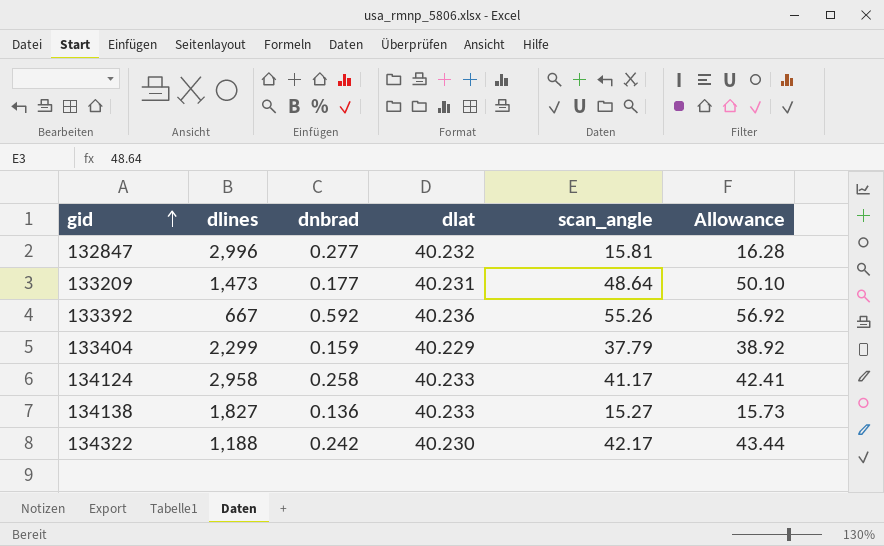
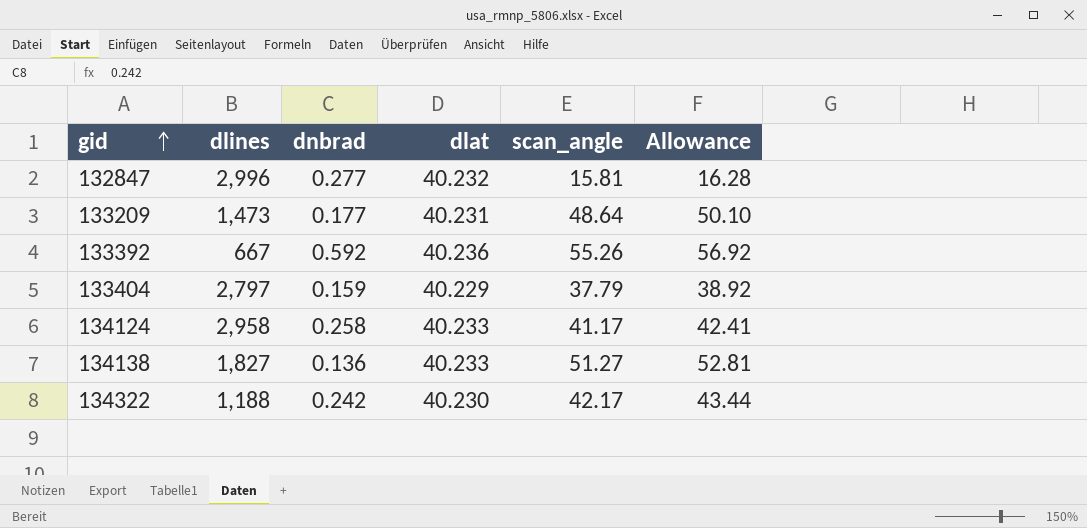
133404 | dlines: 2,299 -> 2,797
134138 | scan_angle: 15.27 -> 51.27
134138 | Allowance: 15.73 -> 52.81

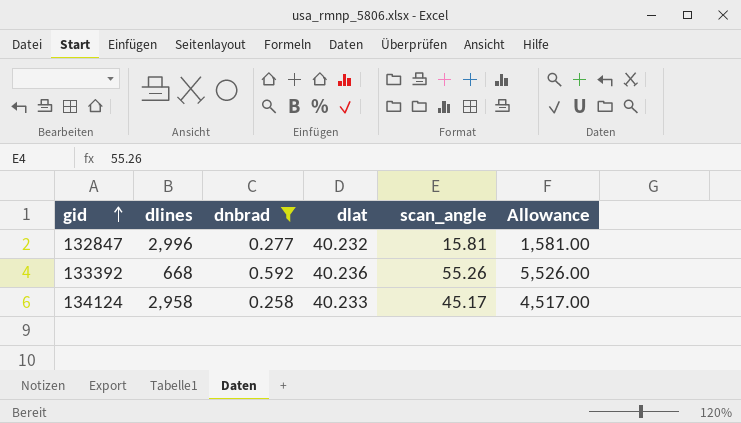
filter: none -> dnbrad >= 0.258
column Allowance | formula: [scan_angle] * 1.03 -> [scan_angle] * 100
133392 | dlines: 667 -> 668
134124 | scan_angle: 41.17 -> 45.17

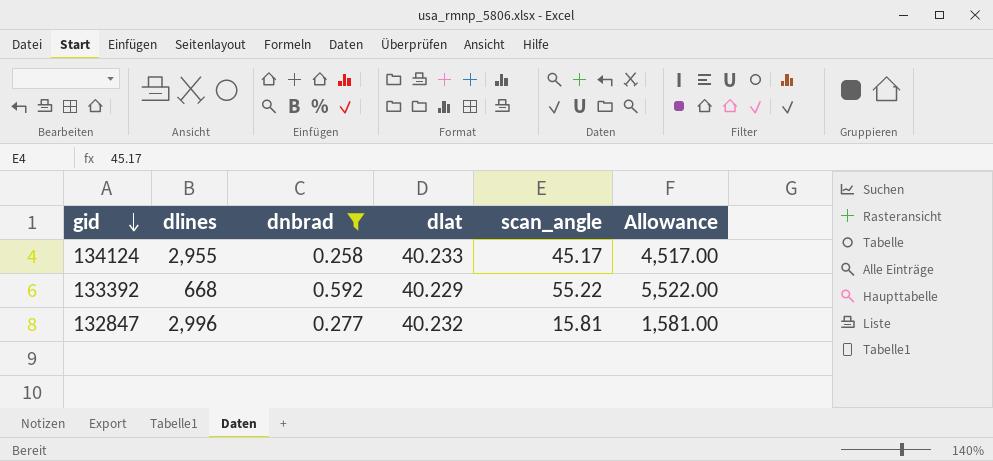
row order: gid ascending -> gid descending
134124 | dlines: 2,958 -> 2,955
133392 | dlat: 40.236 -> 40.229
133392 | scan_angle: 55.26 -> 55.22
133392 | Allowance: 5,526.00 -> 5,522.00

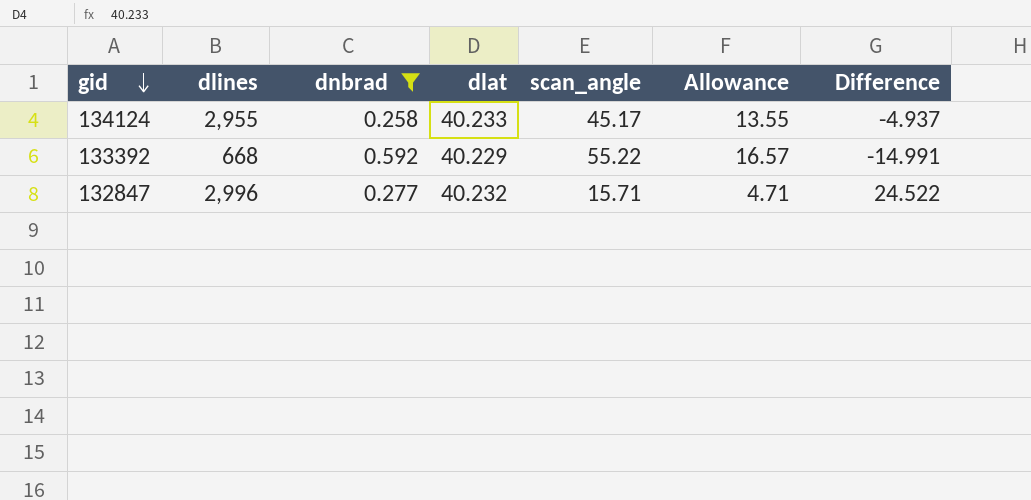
column Allowance | formula: [scan_angle] * 100 -> [scan_angle] * 0.3
column Difference | formula: none -> [dlat] - [scan_angle]
132847 | scan_angle: 15.81 -> 15.71

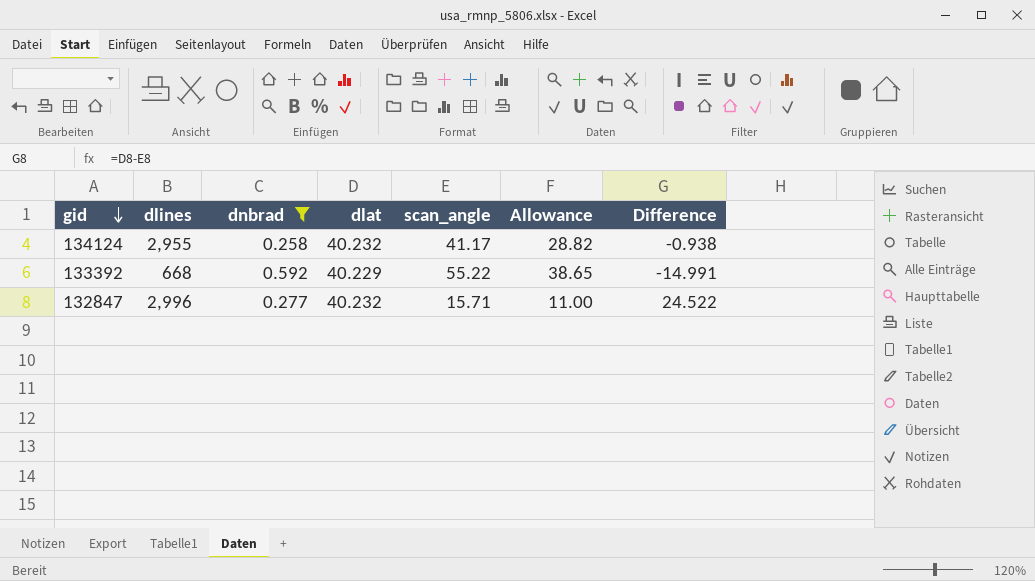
column Allowance | formula: [scan_angle] * 0.3 -> [scan_angle] * 0.7
134124 | dlat: 40.233 -> 40.232
134124 | scan_angle: 45.17 -> 41.17
134124 | Difference: -4.937 -> -0.938

